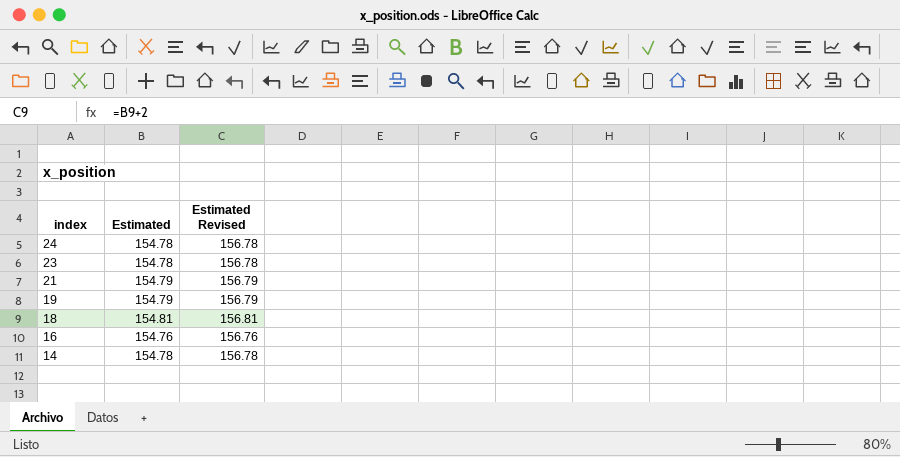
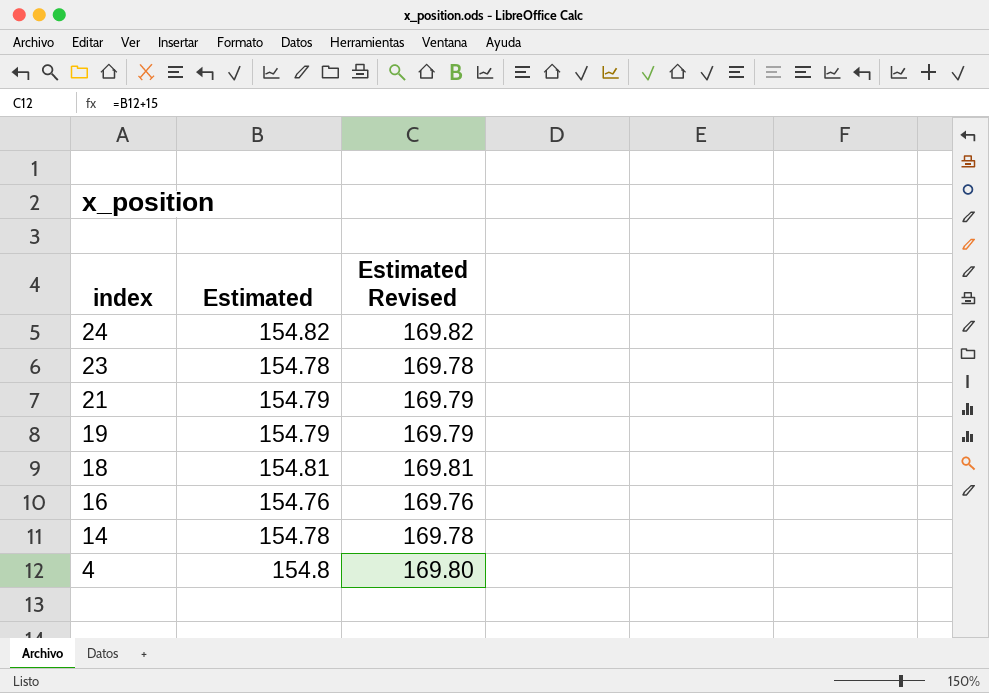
column Estimated Revised | formula: [Estimated] + 2 -> [Estimated] + 15
24 | Estimated: 154.78 -> 154.82
row 4: none -> 154.8 | 169.80

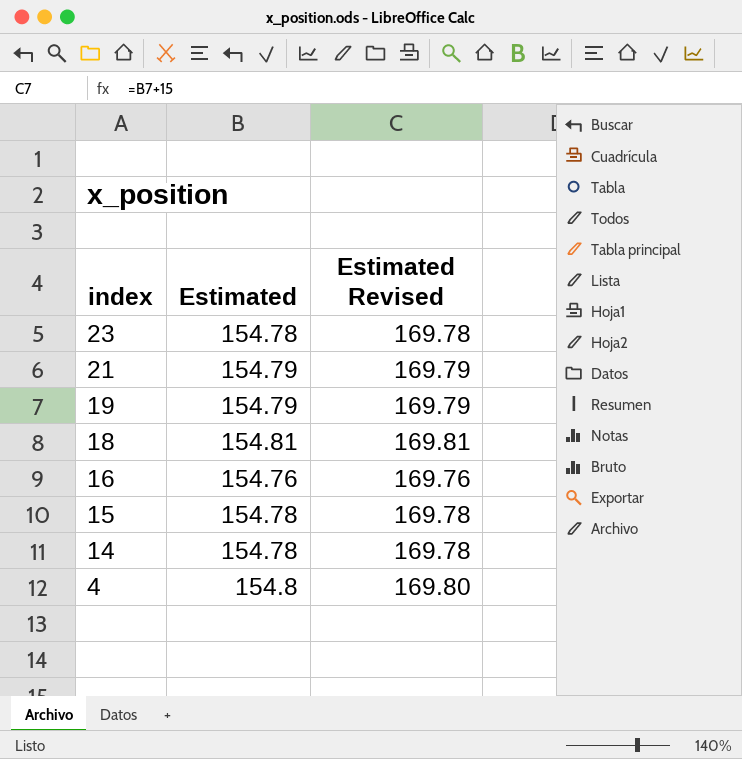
row 24: 154.82 | 169.82 -> none
row 15: none -> 154.78 | 169.78

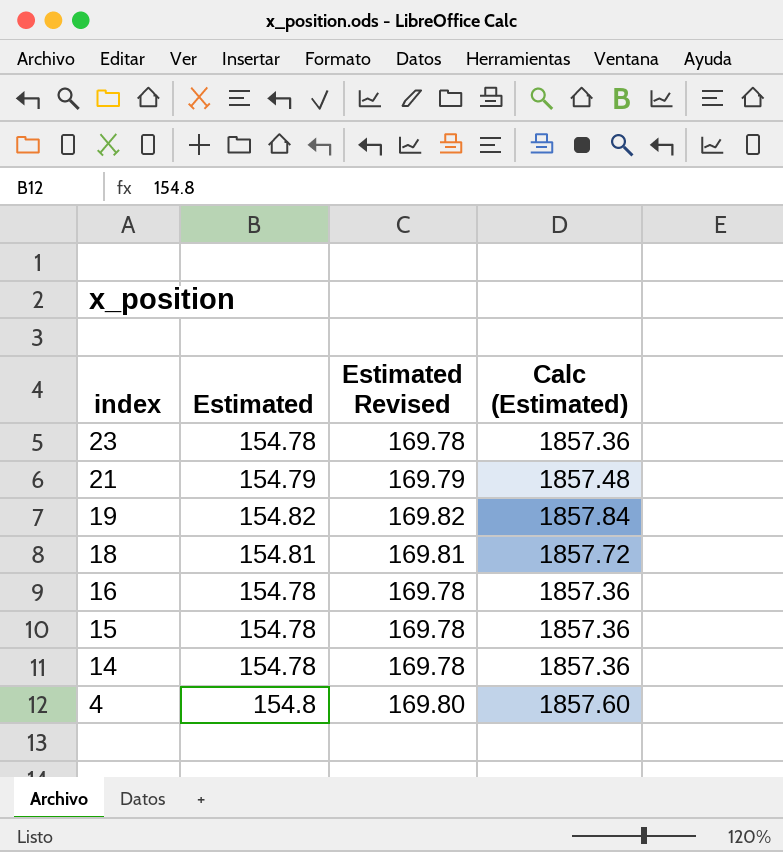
column Calc (Estimated) | formula: none -> [Estimated] * 12
19 | Estimated: 154.79 -> 154.82
19 | Estimated Revised: 169.79 -> 169.82
16 | Estimated: 154.76 -> 154.78
16 | Estimated Revised: 169.76 -> 169.78

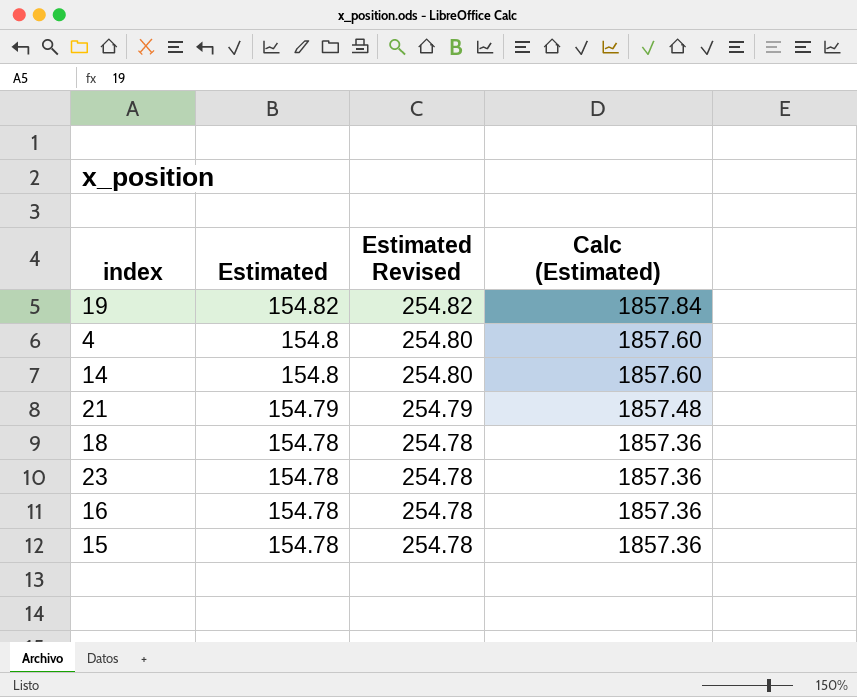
row order: index descending -> Estimated descending
column Estimated Revised | formula: [Estimated] + 15 -> [Estimated] + 100
14 | Estimated: 154.78 -> 154.8
14 | Calc (Estimated): 1857.36 -> 1857.60
18 | Estimated: 154.81 -> 154.78
18 | Calc (Estimated): 1857.72 -> 1857.36

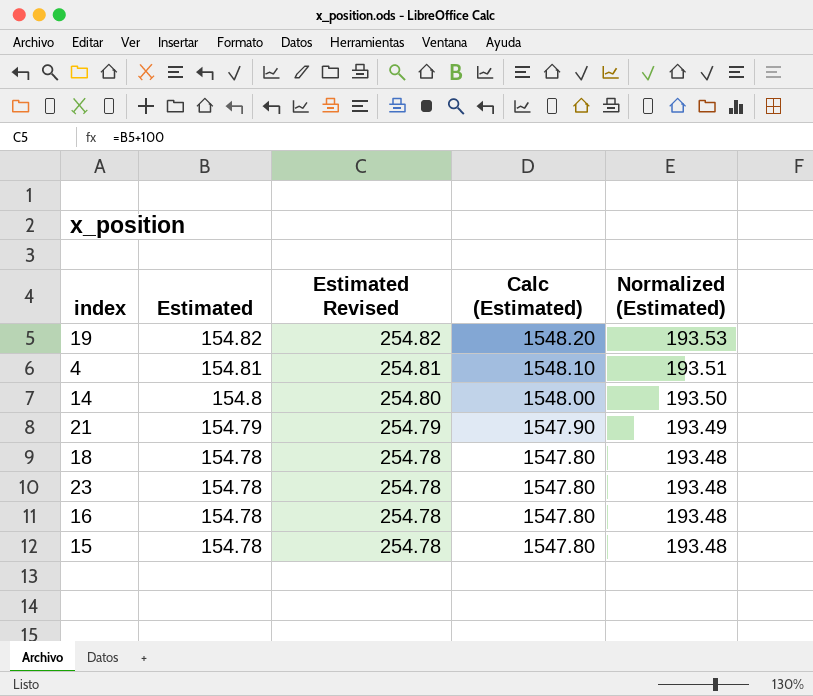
column Calc (Estimated) | formula: [Estimated] * 12 -> [Estimated] * 10
column Normalized (Estimated) | formula: none -> [Estimated] * 1.25
4 | Estimated: 154.8 -> 154.81
4 | Estimated Revised: 254.80 -> 254.81

